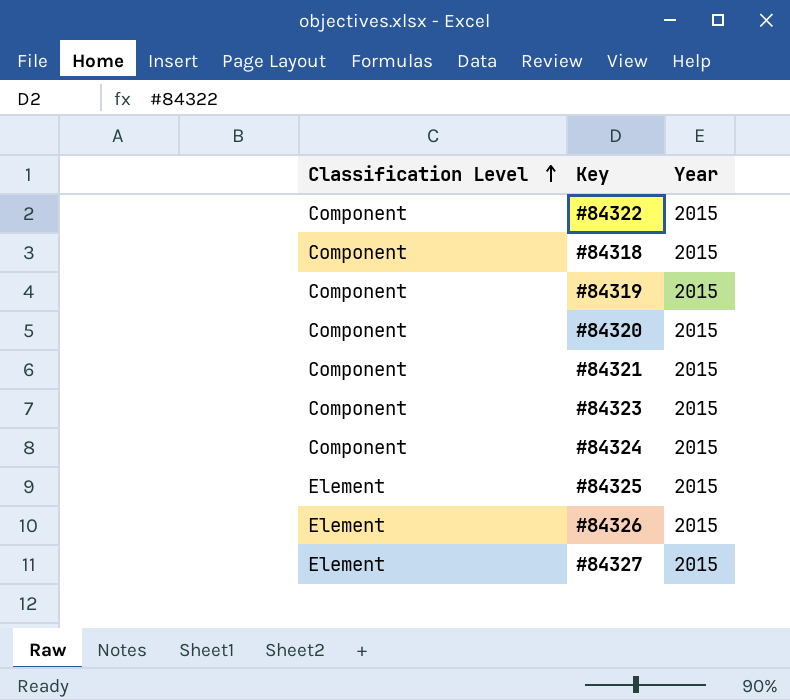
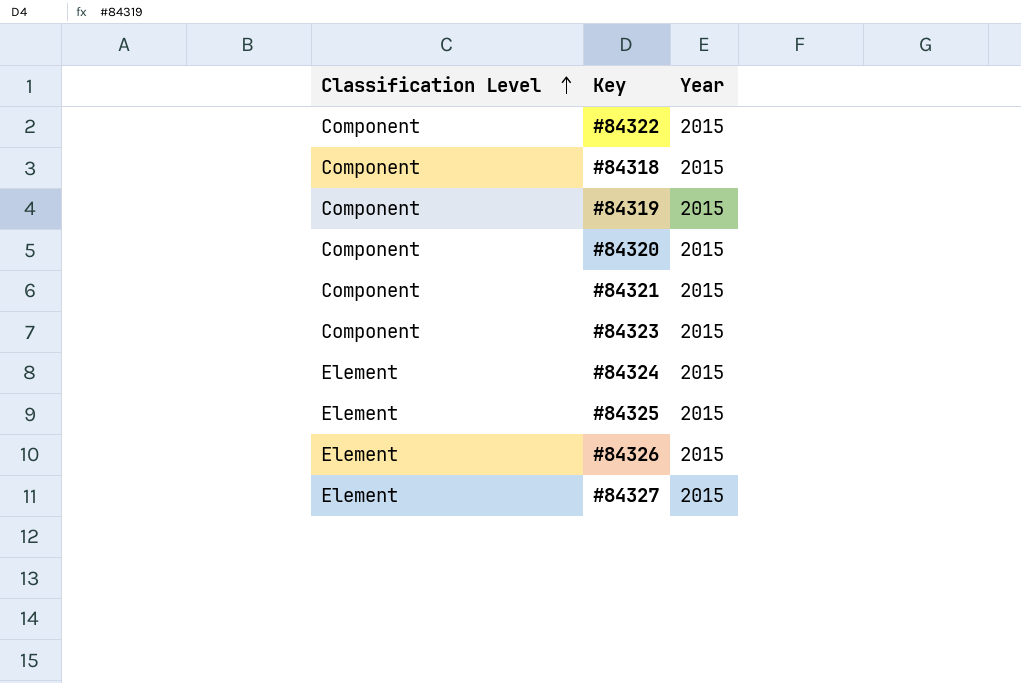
#84324 | Classification Level: Component -> Element

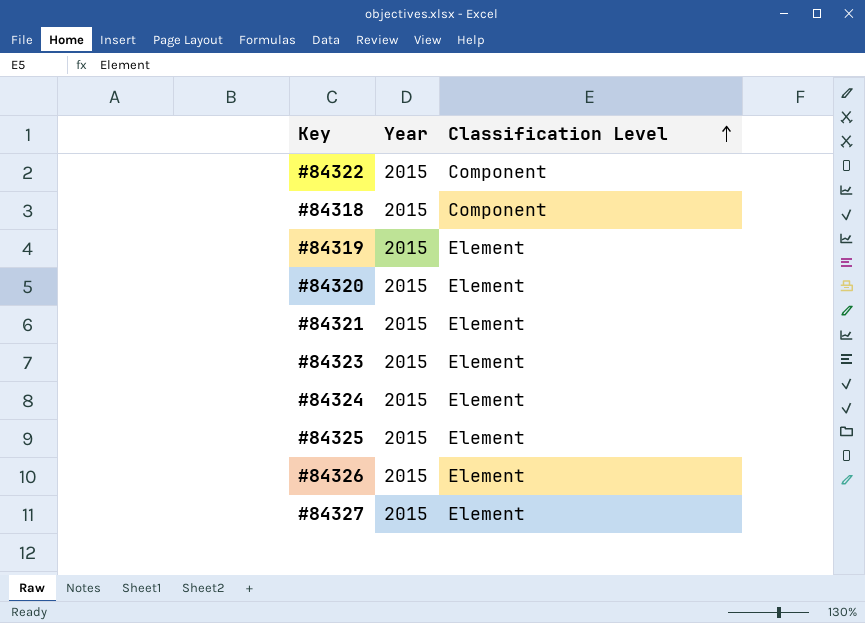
column Classification Level | position: 1 -> 3
#84319 | Classification Level: Component -> Element
#84320 | Classification Level: Component -> Element
#84321 | Classification Level: Component -> Element
#84323 | Classification Level: Component -> Element

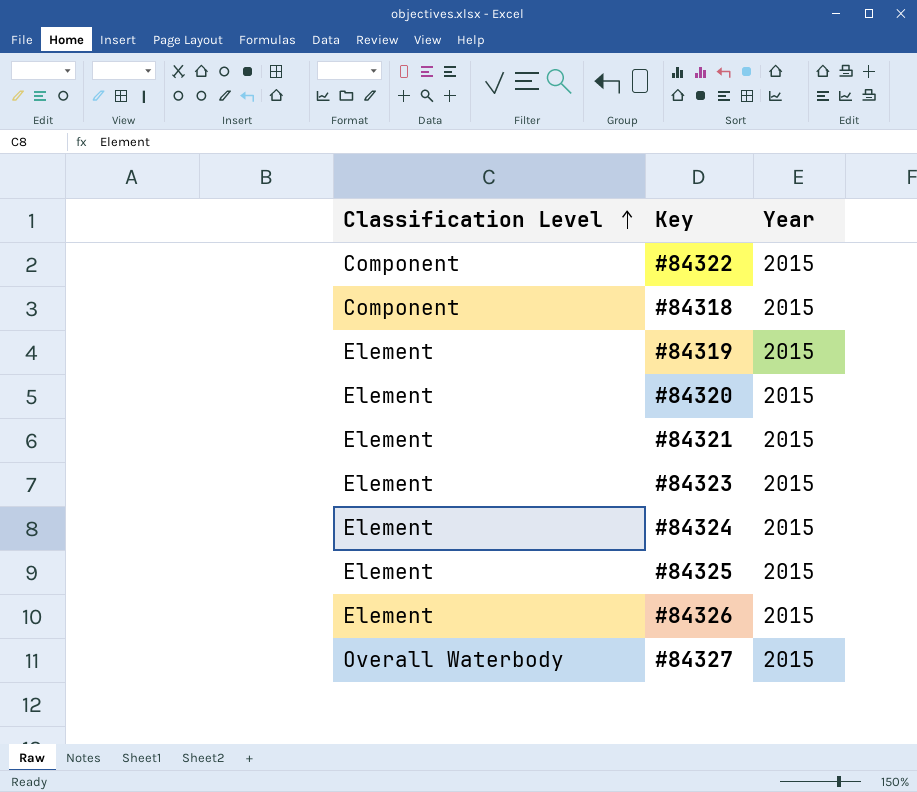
column Classification Level | position: 3 -> 1
#84327 | Classification Level: Element -> Overall Waterbody

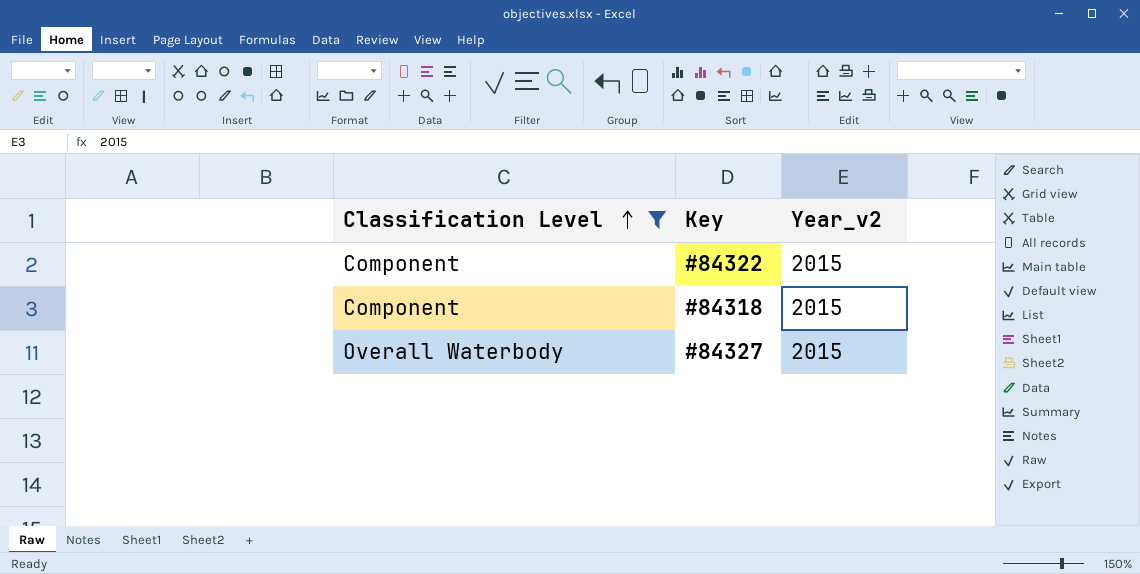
filter: none -> Classification Level != Element
column name: Year -> Year_v2

